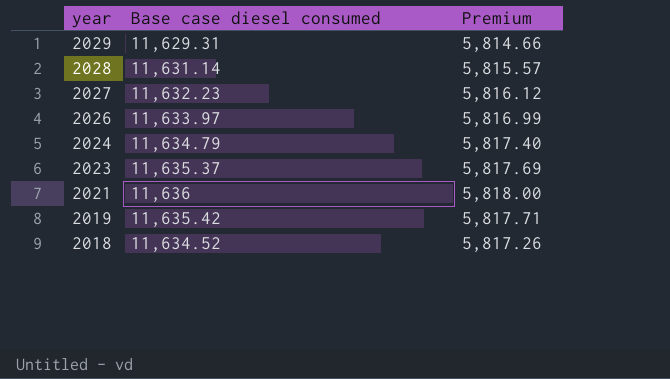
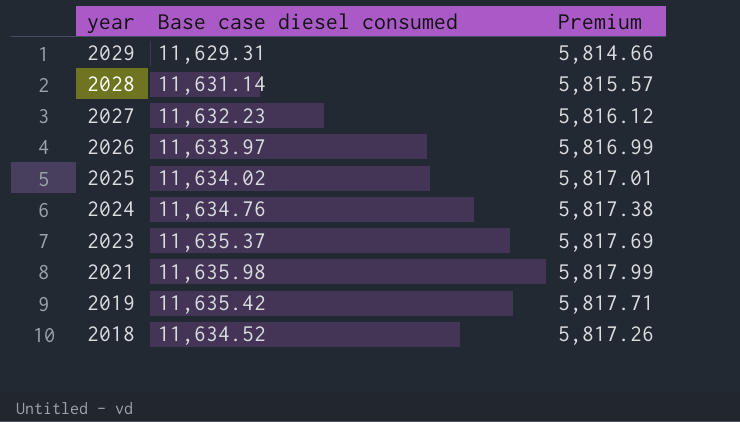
row 2025: none -> 11,634.02 | 5,817.01
2024 | Base case diesel consumed: 11,634.79 -> 11,634.76
2024 | Premium: 5,817.40 -> 5,817.38
2021 | Base case diesel consumed: 11,636 -> 11,635.98
2021 | Premium: 5,818.00 -> 5,817.99

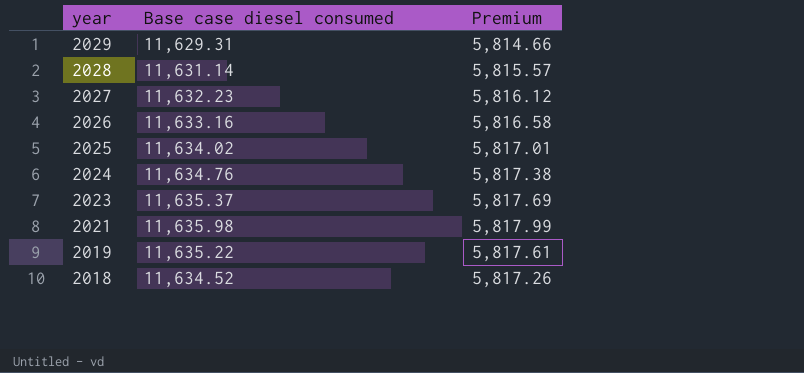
2026 | Base case diesel consumed: 11,633.97 -> 11,633.16
2026 | Premium: 5,816.99 -> 5,816.58
2019 | Base case diesel consumed: 11,635.42 -> 11,635.22
2019 | Premium: 5,817.71 -> 5,817.61

